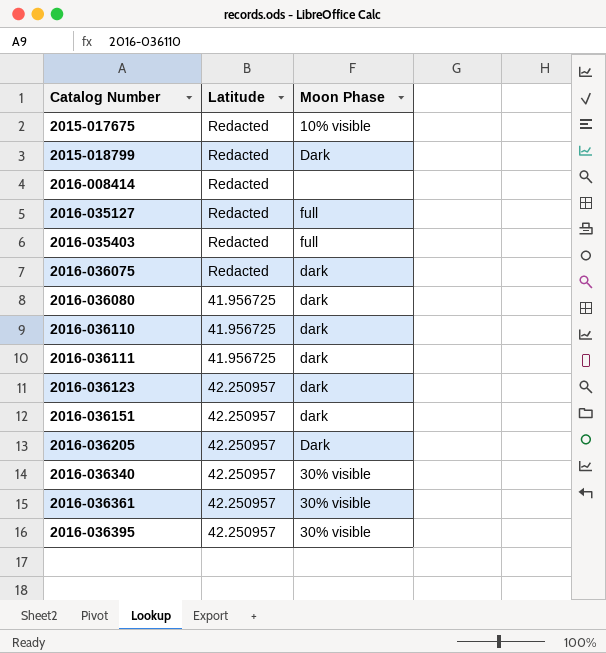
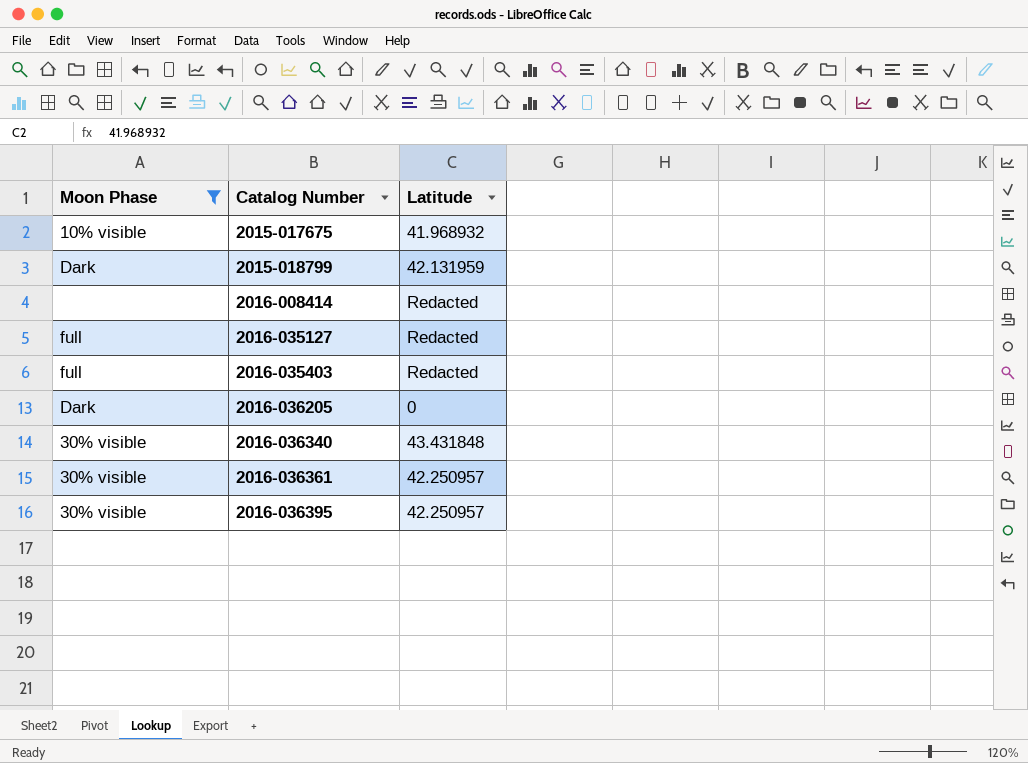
filter: none -> Moon Phase != dark
column Moon Phase | position: 3 -> 1
2015-017675 | Latitude: Redacted -> 41.968932
2015-018799 | Latitude: Redacted -> 42.131959
2016-036205 | Latitude: 42.250957 -> 0
2016-036340 | Latitude: 42.250957 -> 43.431848

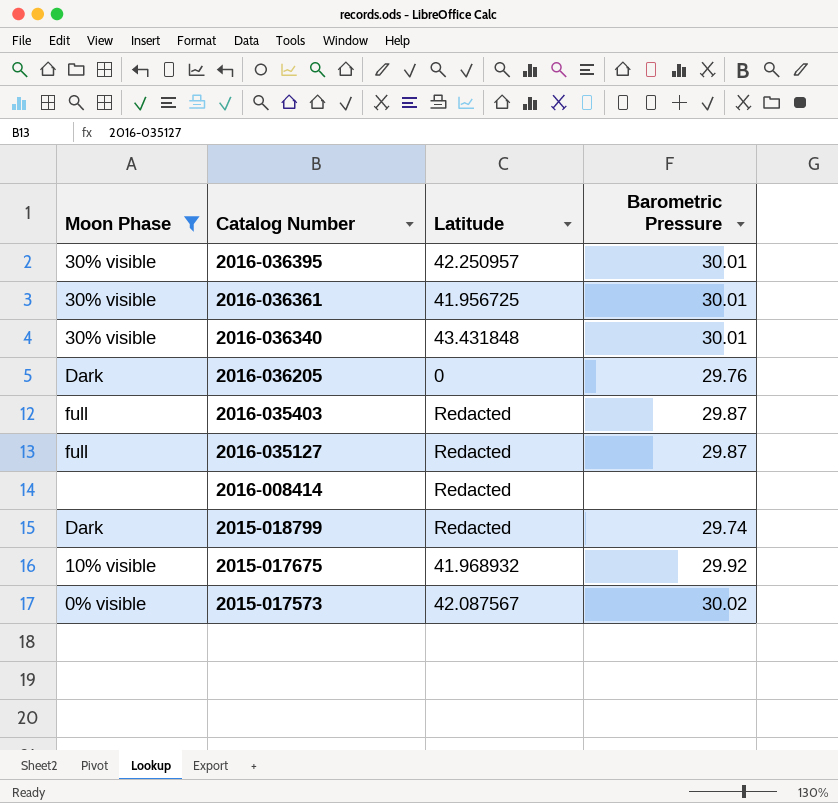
row order: Catalog Number ascending -> Catalog Number descending
column Barometric Pressure | position: none -> 4
2016-036361 | Latitude: 42.250957 -> 41.956725
2015-018799 | Latitude: 42.131959 -> Redacted
row 2015-017573: none -> 0% visible | 42.087567 | 30.02

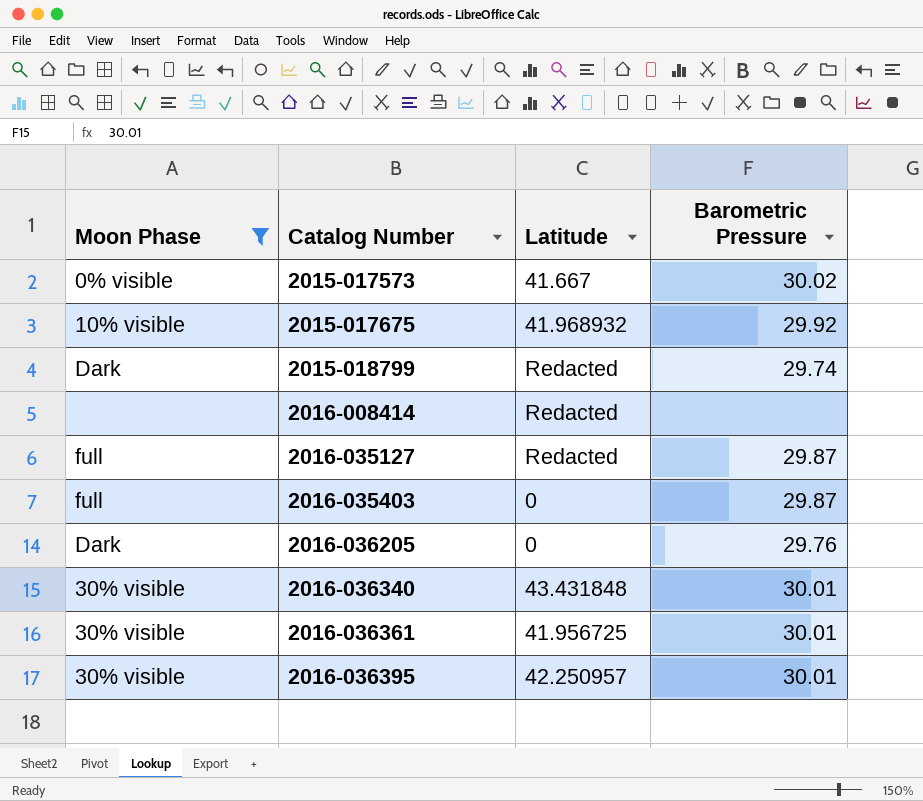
row order: Catalog Number descending -> Catalog Number ascending
2015-017573 | Latitude: 42.087567 -> 41.667
2016-035403 | Latitude: Redacted -> 0

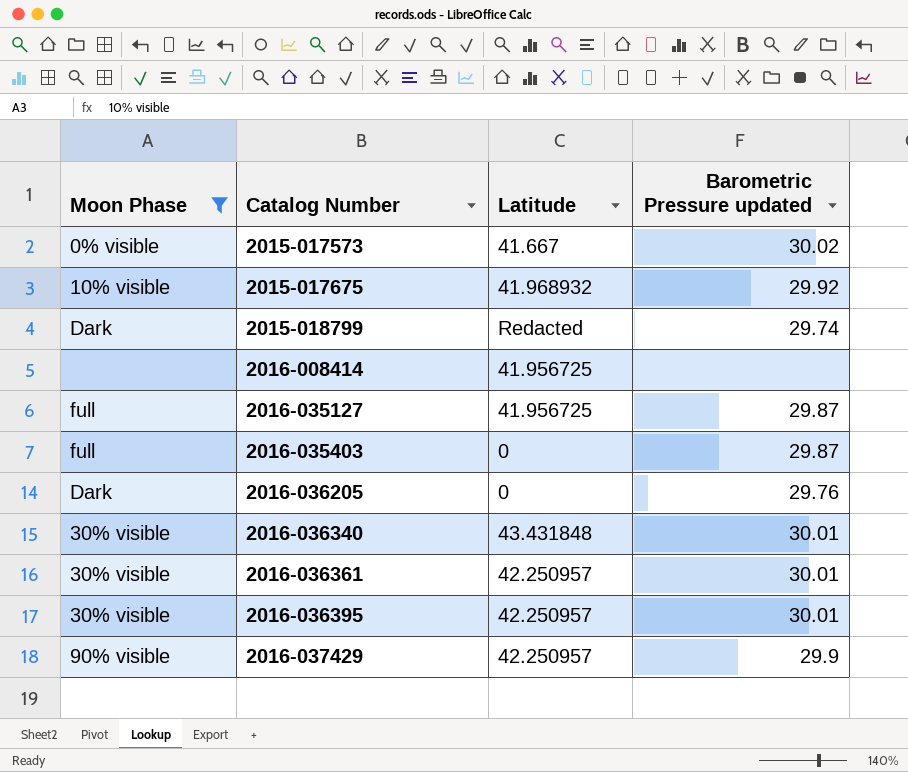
column name: Barometric Pressure -> Barometric Pressure updated
2016-008414 | Latitude: Redacted -> 41.956725
2016-035127 | Latitude: Redacted -> 41.956725
2016-036361 | Latitude: 41.956725 -> 42.250957
row 2016-037429: none -> 90% visible | 42.250957 | 29.9

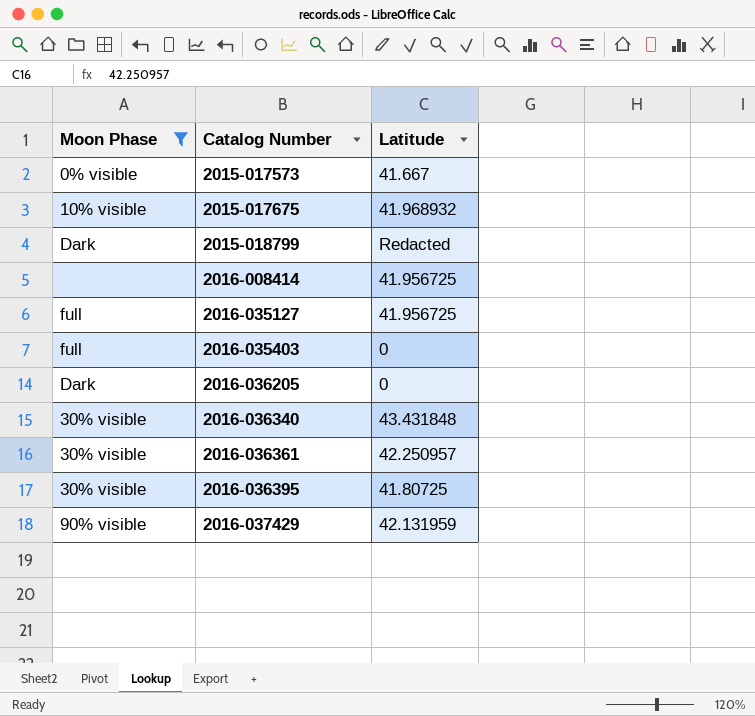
column Barometric Pressure updated | position: 4 -> none
2016-036395 | Latitude: 42.250957 -> 41.80725
2016-037429 | Latitude: 42.250957 -> 42.131959

